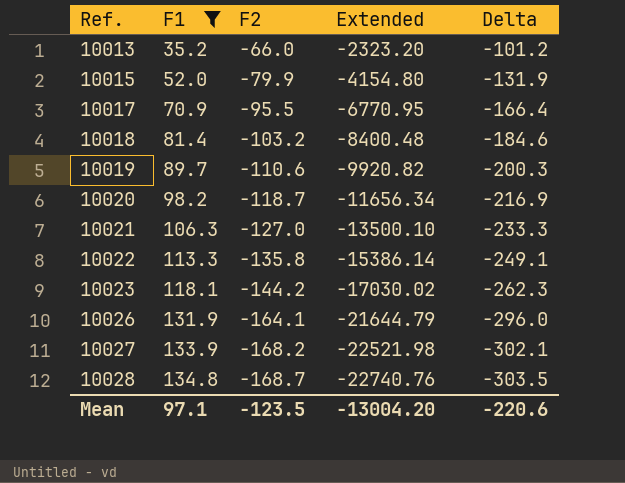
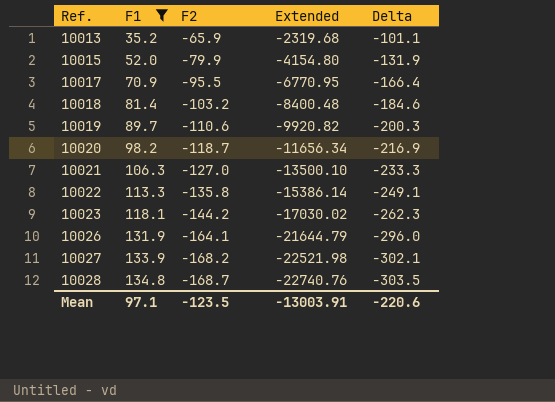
10013 | F2: -66.0 -> -65.9
10013 | Extended: -2323.20 -> -2319.68
10013 | Delta: -101.2 -> -101.1
Mean | Extended: -13004.20 -> -13003.91

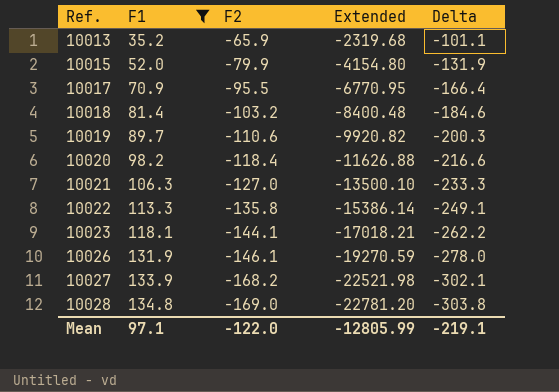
10020 | F2: -118.7 -> -118.4
10020 | Extended: -11656.34 -> -11626.88
10020 | Delta: -216.9 -> -216.6
10023 | F2: -144.2 -> -144.1
10023 | Extended: -17030.02 -> -17018.21
10023 | Delta: -262.3 -> -262.2
10026 | F2: -164.1 -> -146.1
10026 | Extended: -21644.79 -> -19270.59
10026 | Delta: -296.0 -> -278.0
10028 | F2: -168.7 -> -169.0
10028 | Extended: -22740.76 -> -22781.20
10028 | Delta: -303.5 -> -303.8
Mean | F2: -123.5 -> -122.0
Mean | Extended: -13003.91 -> -12805.99
Mean | Delta: -220.6 -> -219.1

